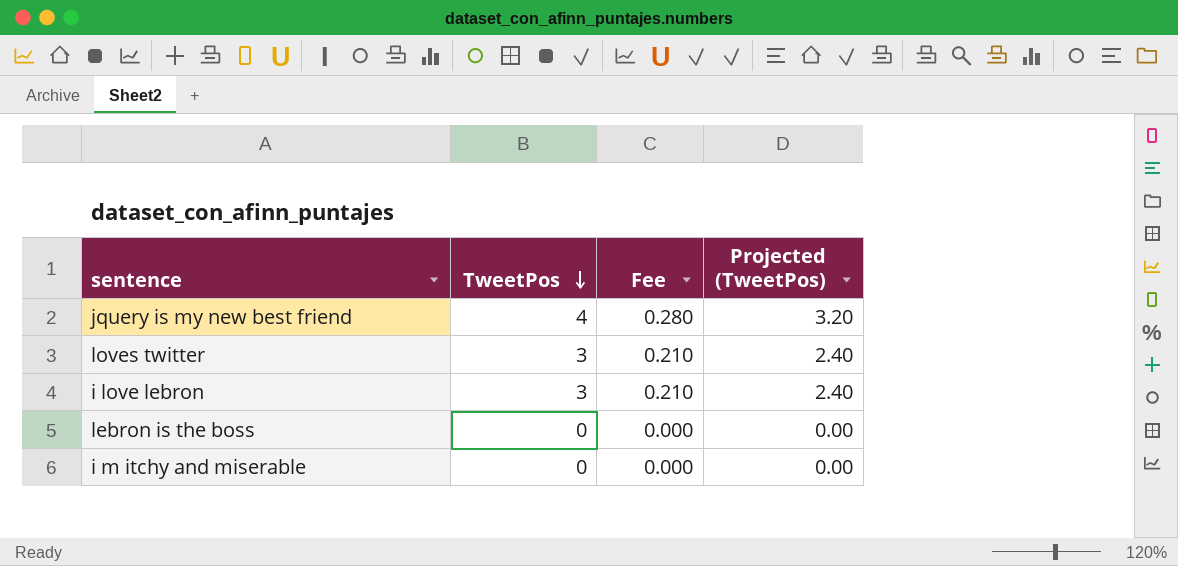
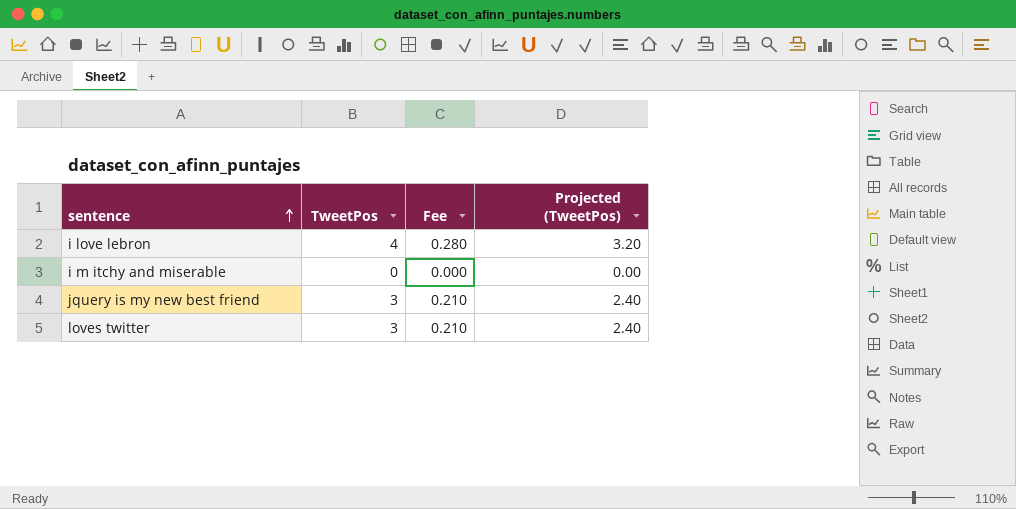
row order: TweetPos descending -> sentence ascending
row lebron is the boss: 0 | 0.000 | 0.00 -> none
i love lebron | TweetPos: 3 -> 4
i love lebron | Fee: 0.210 -> 0.280
i love lebron | Projected (TweetPos): 2.40 -> 3.20
jquery is my new best friend | TweetPos: 4 -> 3
jquery is my new best friend | Fee: 0.280 -> 0.210
jquery is my new best friend | Projected (TweetPos): 3.20 -> 2.40

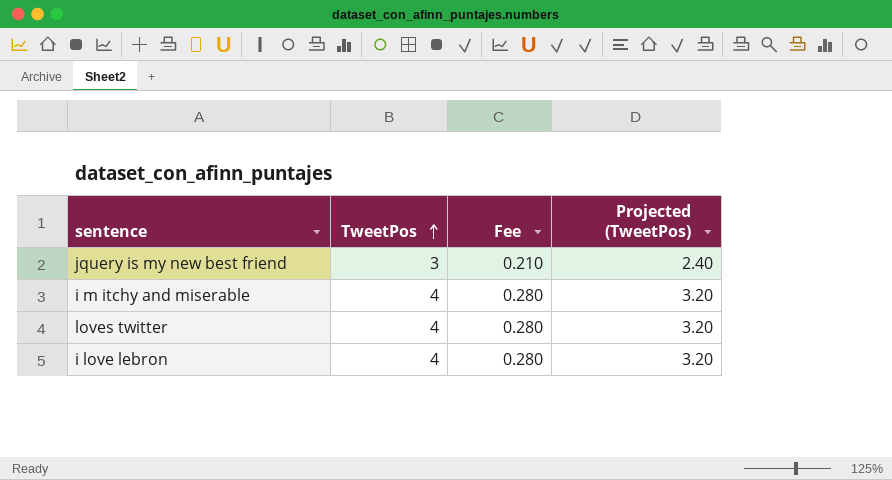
row order: sentence ascending -> TweetPos ascending
i m itchy and miserable | TweetPos: 0 -> 4
i m itchy and miserable | Fee: 0.000 -> 0.280
i m itchy and miserable | Projected (TweetPos): 0.00 -> 3.20
loves twitter | TweetPos: 3 -> 4
loves twitter | Fee: 0.210 -> 0.280
loves twitter | Projected (TweetPos): 2.40 -> 3.20

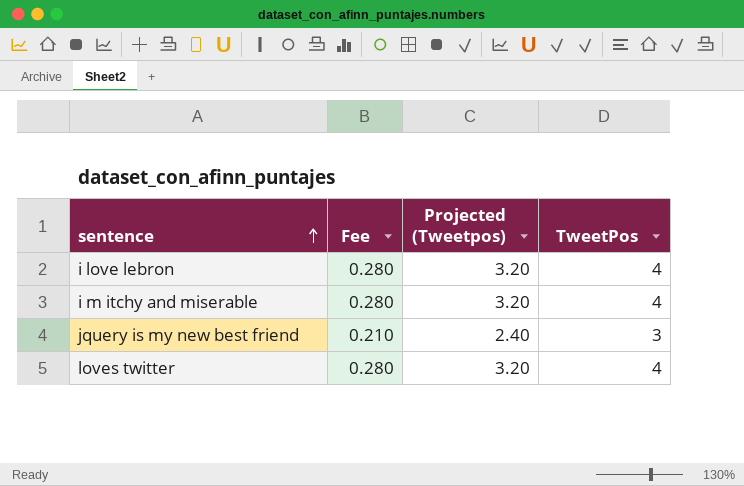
row order: TweetPos ascending -> sentence ascending
column name: Projected (TweetPos) -> Projected (Tweetpos)
column TweetPos | position: 2 -> 4

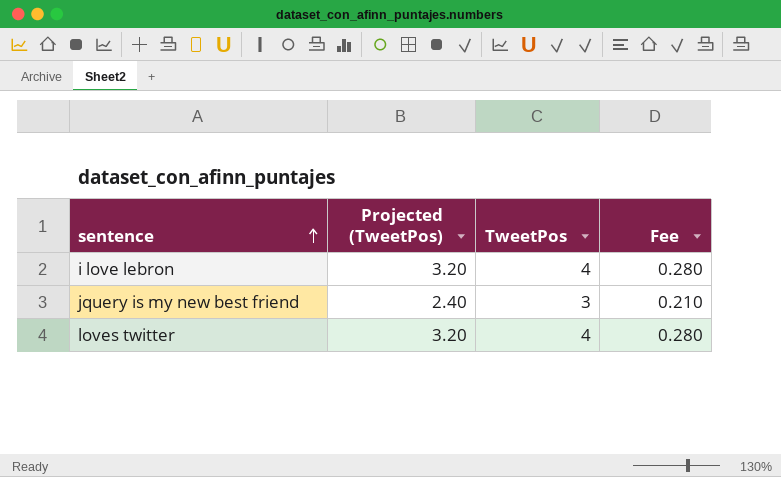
column name: Projected (Tweetpos) -> Projected (TweetPos)
column Fee | position: 2 -> 4
row i m itchy and miserable: 0.280 | 3.20 | 4 -> none

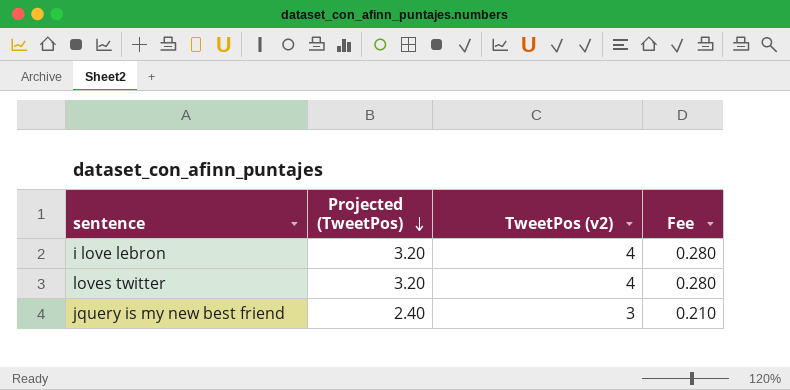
row order: sentence ascending -> Projected (TweetPos) descending
column name: TweetPos -> TweetPos (v2)

